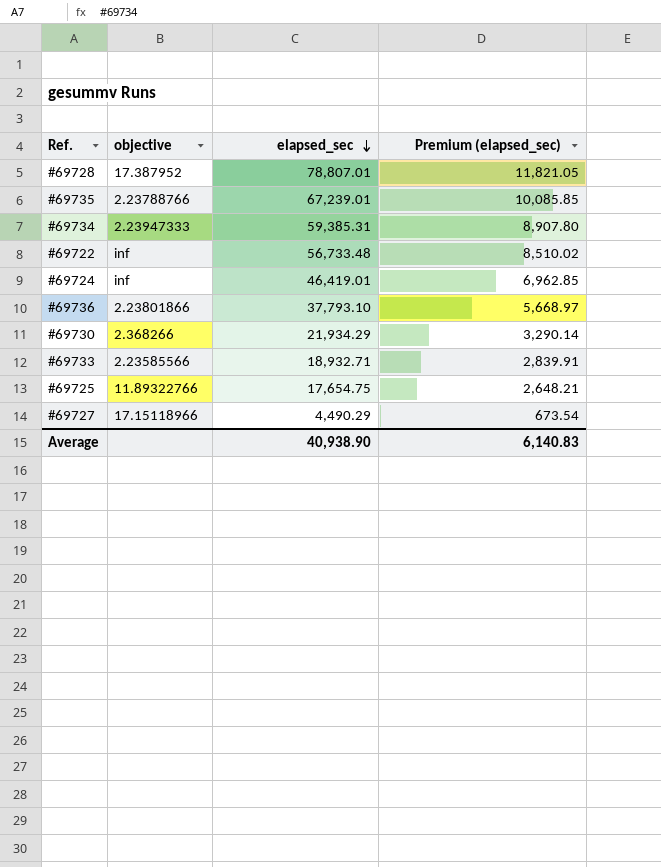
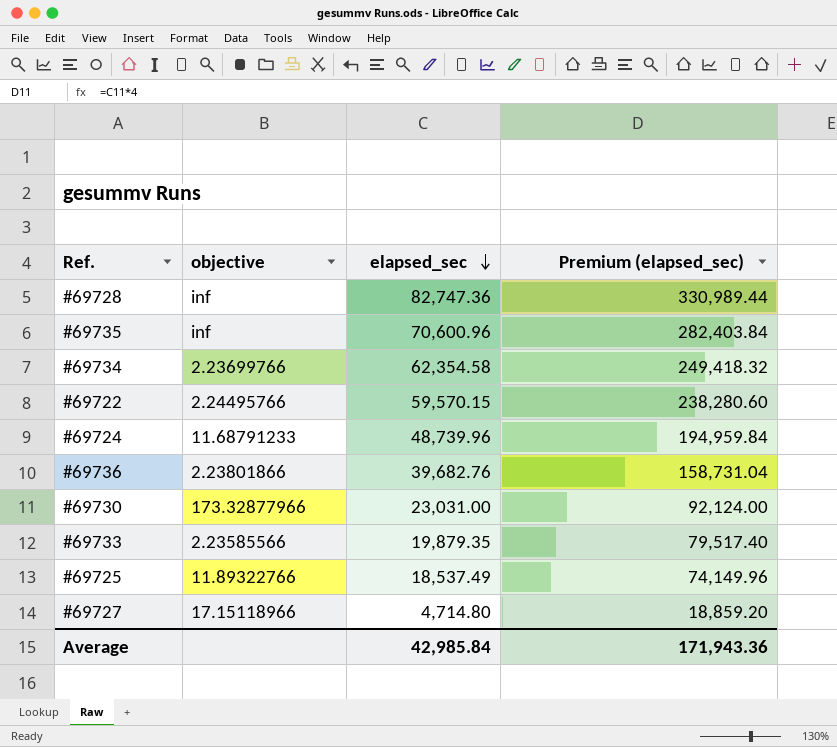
column Premium (elapsed_sec) | formula: [elapsed_sec] * 0.15 -> [elapsed_sec] * 4
#69728 | objective: 17.387952 -> inf
#69728 | elapsed_sec: 78,807.01 -> 82,747.36
#69735 | objective: 2.23788766 -> inf
#69735 | elapsed_sec: 67,239.01 -> 70,600.96
#69734 | objective: 2.23947333 -> 2.23699766
#69734 | elapsed_sec: 59,385.31 -> 62,354.58
#69722 | objective: inf -> 2.24495766
#69722 | elapsed_sec: 56,733.48 -> 59,570.15
#69724 | objective: inf -> 11.68791233
#69724 | elapsed_sec: 46,419.01 -> 48,739.96
#69736 | elapsed_sec: 37,793.10 -> 39,682.76
#69730 | objective: 2.368266 -> 173.32877966
#69730 | elapsed_sec: 21,934.29 -> 23,031.00
#69733 | elapsed_sec: 18,932.71 -> 19,879.35
#69725 | elapsed_sec: 17,654.75 -> 18,537.49
#69727 | elapsed_sec: 4,490.29 -> 4,714.80
Average | elapsed_sec: 40,938.90 -> 42,985.84
Average | Premium (elapsed_sec): 6,140.83 -> 171,943.36

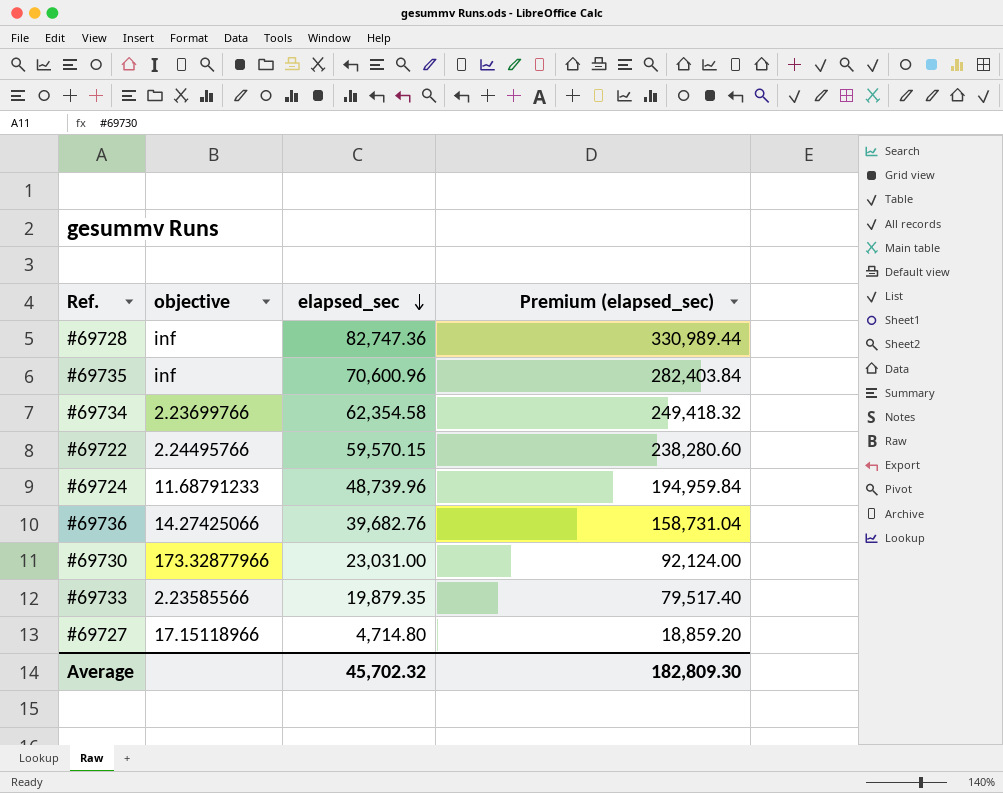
row #69725: 11.89322766 | 18,537.49 | 74,149.96 -> none
#69736 | objective: 2.23801866 -> 14.27425066
Average | elapsed_sec: 42,985.84 -> 45,702.32
Average | Premium (elapsed_sec): 171,943.36 -> 182,809.30

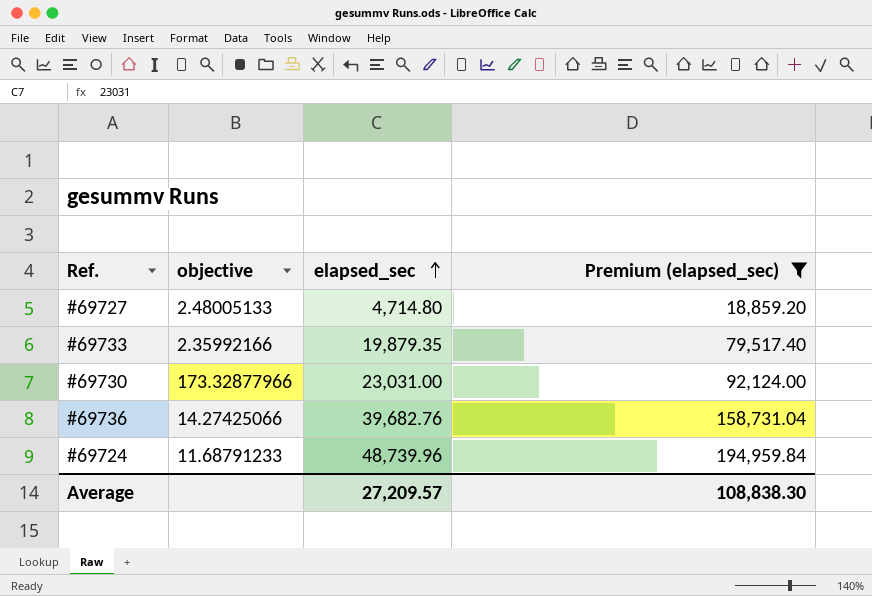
filter: none -> Premium (elapsed_sec) <= 194,959.84
row order: elapsed_sec descending -> elapsed_sec ascending
#69727 | objective: 17.15118966 -> 2.48005133
#69733 | objective: 2.23585566 -> 2.35992166
Average | elapsed_sec: 45,702.32 -> 27,209.57
Average | Premium (elapsed_sec): 182,809.30 -> 108,838.30

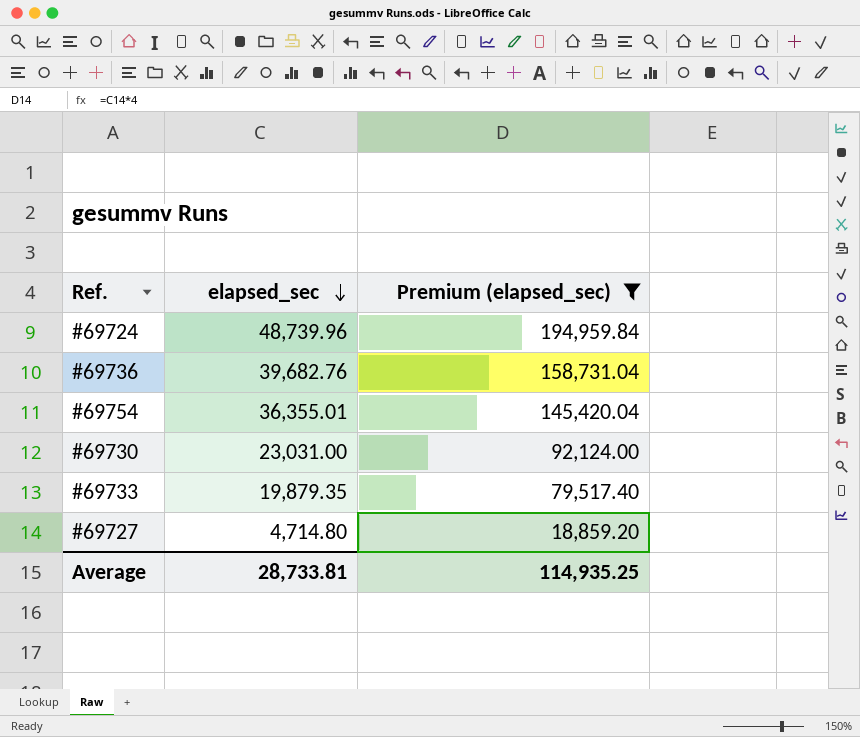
row order: elapsed_sec ascending -> elapsed_sec descending
column objective | position: 2 -> none
row #69754: none -> 36,355.01 | 145,420.04
Average | elapsed_sec: 27,209.57 -> 28,733.81
Average | Premium (elapsed_sec): 108,838.30 -> 114,935.25

